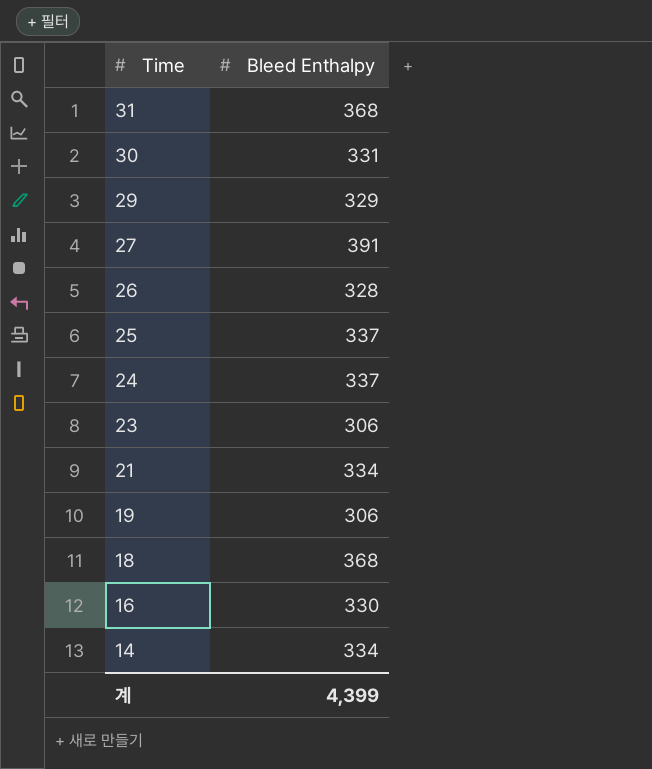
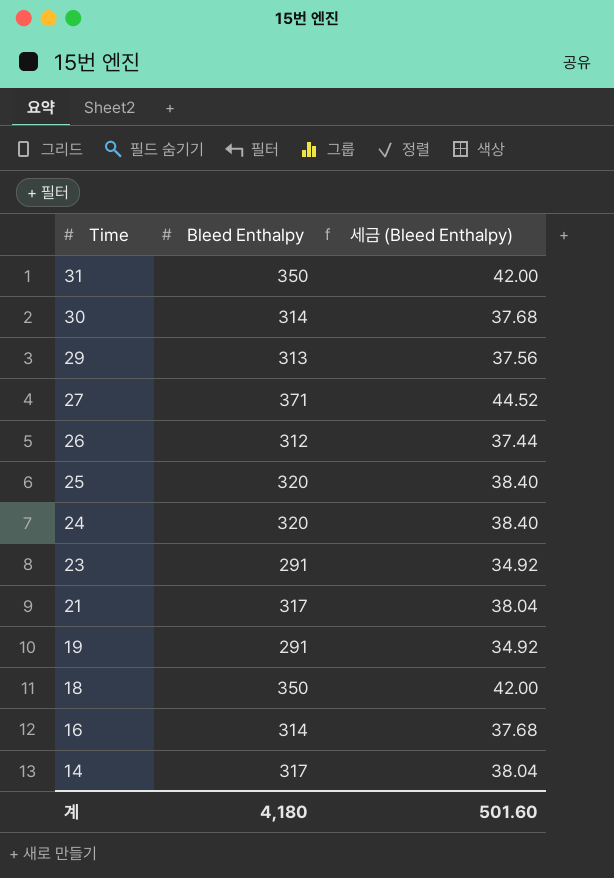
column 세금 (Bleed Enthalpy) | formula: none -> [Bleed Enthalpy] * 0.12
31 | Bleed Enthalpy: 368 -> 350
30 | Bleed Enthalpy: 331 -> 314
29 | Bleed Enthalpy: 329 -> 313
27 | Bleed Enthalpy: 391 -> 371
26 | Bleed Enthalpy: 328 -> 312
25 | Bleed Enthalpy: 337 -> 320
24 | Bleed Enthalpy: 337 -> 320
23 | Bleed Enthalpy: 306 -> 291
21 | Bleed Enthalpy: 334 -> 317
19 | Bleed Enthalpy: 306 -> 291
18 | Bleed Enthalpy: 368 -> 350
16 | Bleed Enthalpy: 330 -> 314
14 | Bleed Enthalpy: 334 -> 317
계 | Bleed Enthalpy: 4,399 -> 4,180

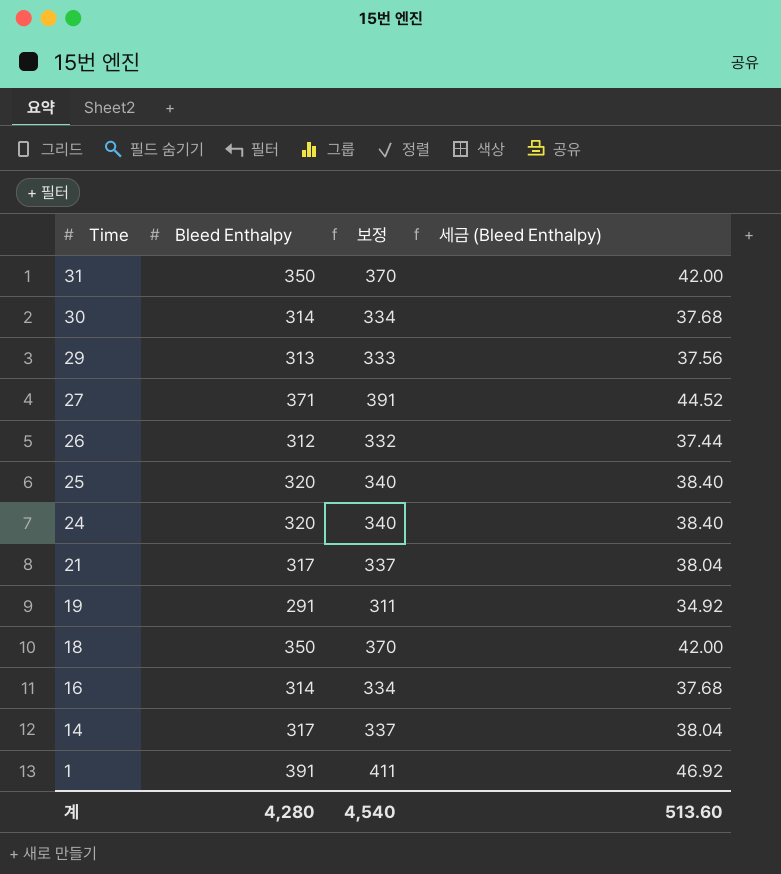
column 보정 | formula: none -> [Bleed Enthalpy] + 20
row 23: 291 | 34.92 -> none
row 1: none -> 391 | 411 | 46.92
계 | Bleed Enthalpy: 4,180 -> 4,280
계 | 세금 (Bleed Enthalpy): 501.60 -> 513.60

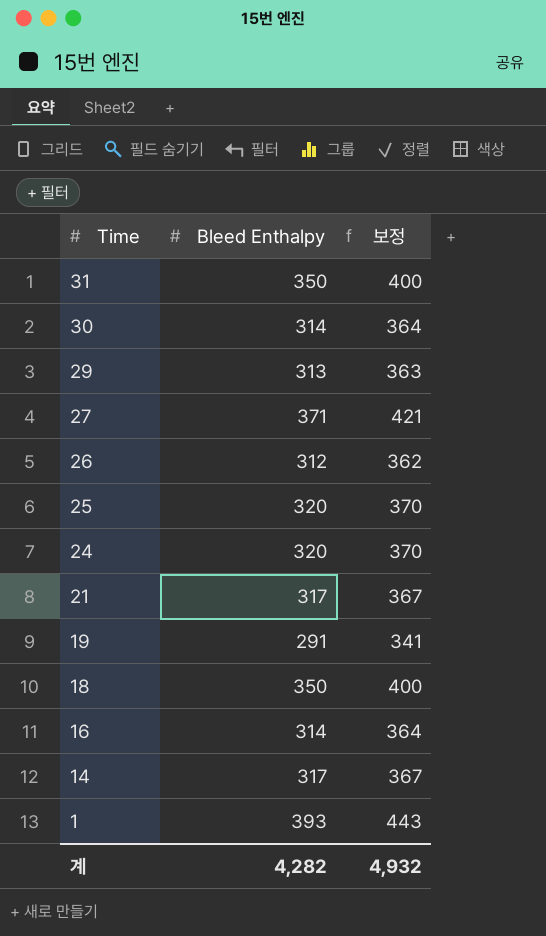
column 세금 (Bleed Enthalpy) | formula: [Bleed Enthalpy] * 0.12 -> none
column 보정 | formula: [Bleed Enthalpy] + 20 -> [Bleed Enthalpy] + 50
1 | Bleed Enthalpy: 391 -> 393
계 | Bleed Enthalpy: 4,280 -> 4,282
계 | 보정: 4,540 -> 4,932

